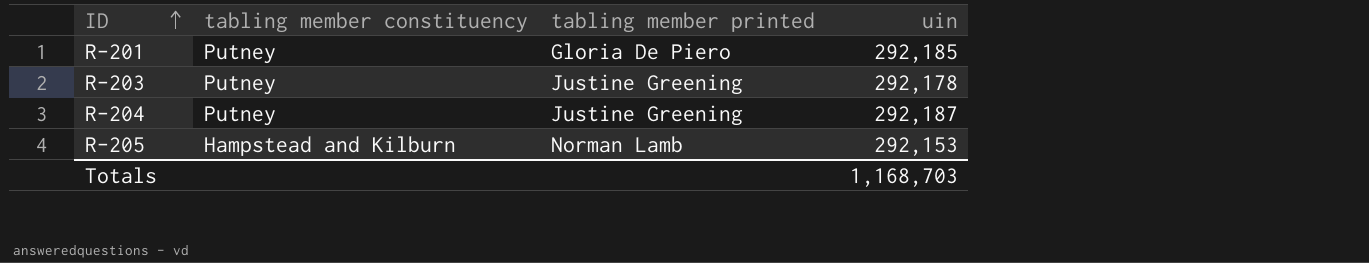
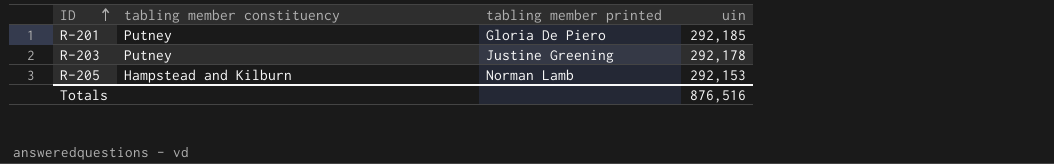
row R-204: Putney | Justine Greening | 292,187 -> none
Totals | uin: 1,168,703 -> 876,516

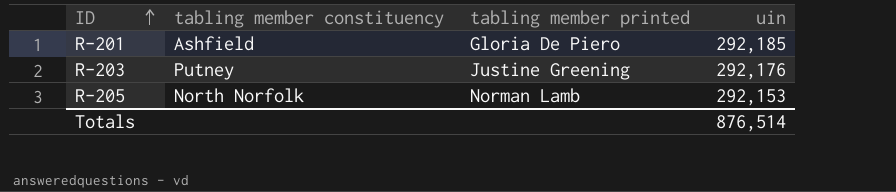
R-201 | tabling member constituency: Putney -> Ashfield
R-203 | uin: 292,178 -> 292,176
R-205 | tabling member constituency: Hampstead and Kilburn -> North Norfolk
Totals | uin: 876,516 -> 876,514

